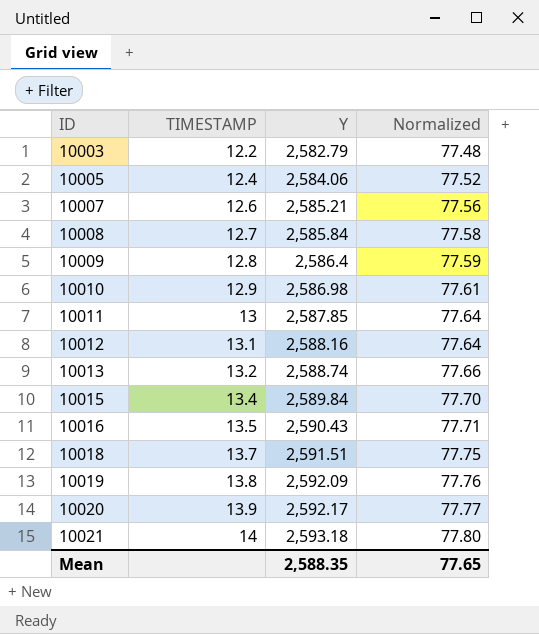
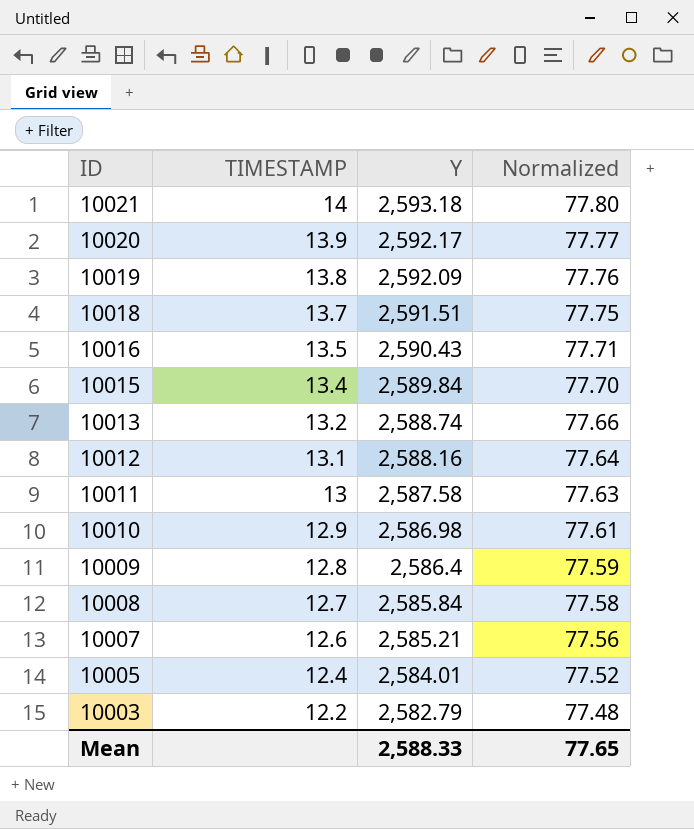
row order: ID ascending -> ID descending
10011 | Y: 2,587.85 -> 2,587.58
10011 | Normalized: 77.64 -> 77.63
10005 | Y: 2,584.06 -> 2,584.01
Mean | Y: 2,588.35 -> 2,588.33

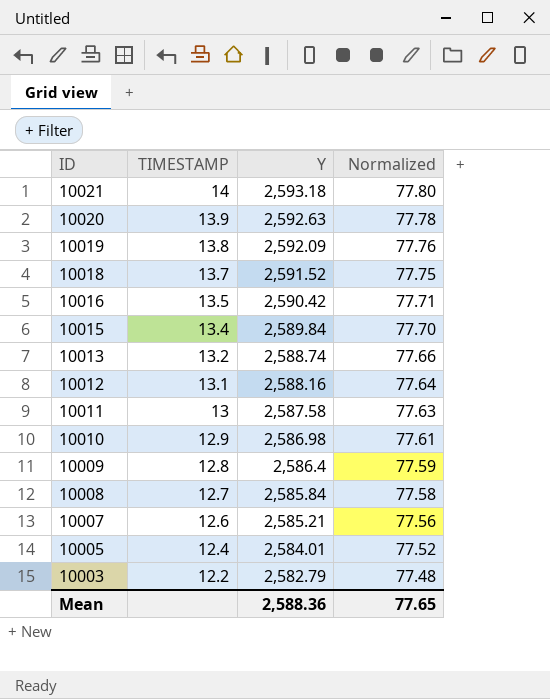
10020 | Y: 2,592.17 -> 2,592.63
10020 | Normalized: 77.77 -> 77.78
10018 | Y: 2,591.51 -> 2,591.52
10016 | Y: 2,590.43 -> 2,590.42
Mean | Y: 2,588.33 -> 2,588.36

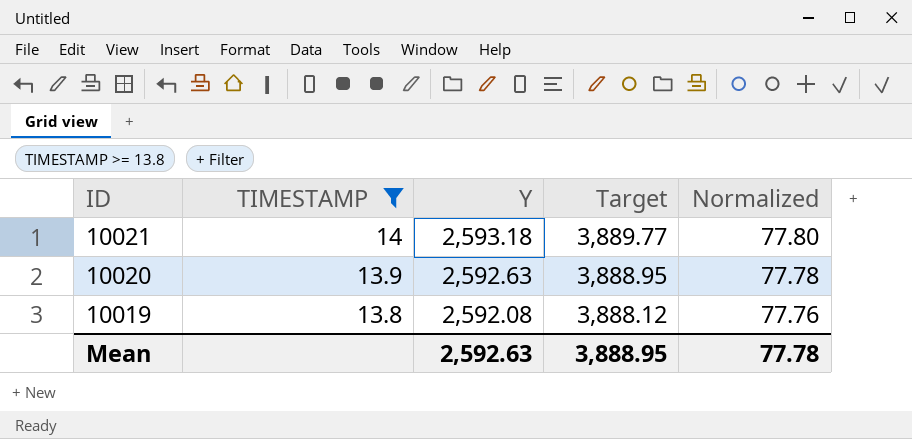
filter: none -> TIMESTAMP >= 13.8
column Target | formula: none -> [Y] * 1.5
10019 | Y: 2,592.09 -> 2,592.08
Mean | Y: 2,588.36 -> 2,592.63
Mean | Normalized: 77.65 -> 77.78

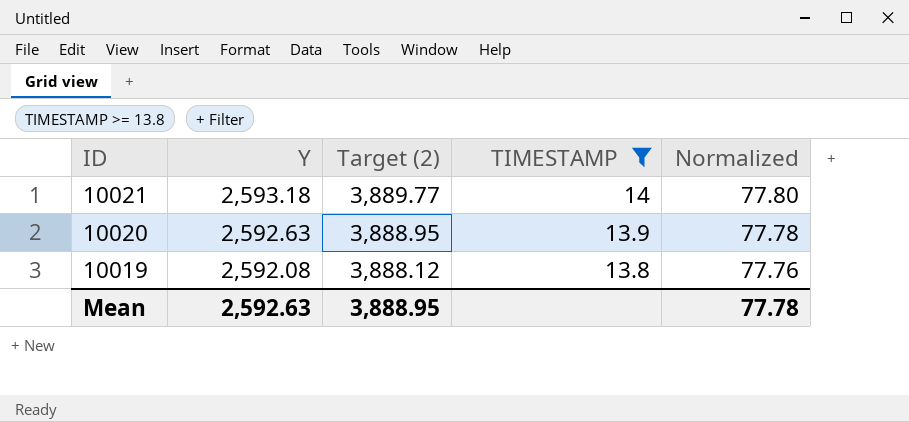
column name: Target -> Target (2)
column TIMESTAMP | position: 2 -> 4

